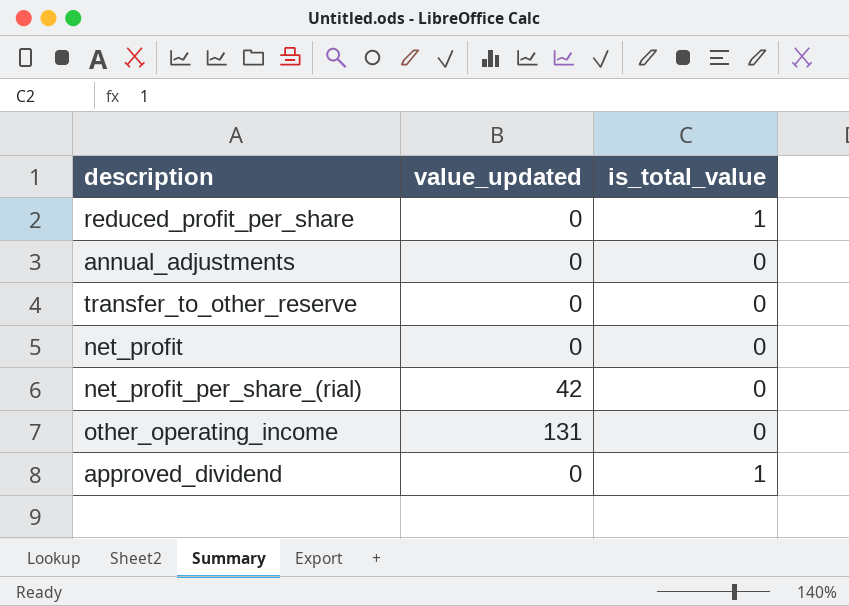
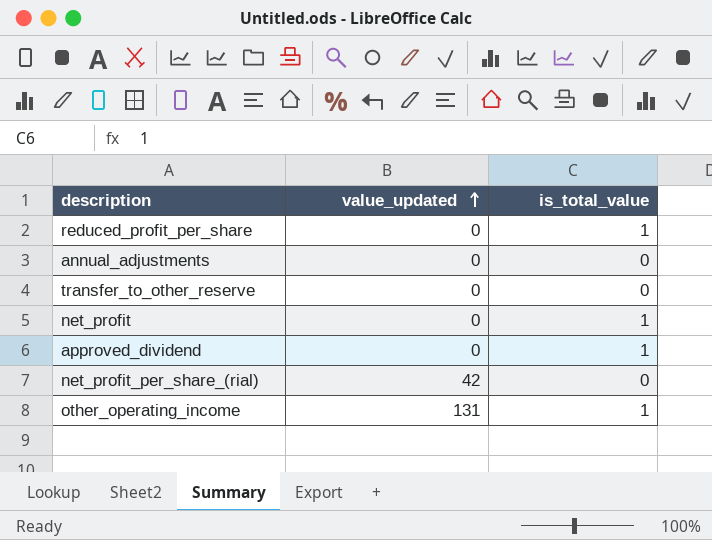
row order: none -> value_updated ascending
net_profit | is_total_value: 0 -> 1
other_operating_income | is_total_value: 0 -> 1

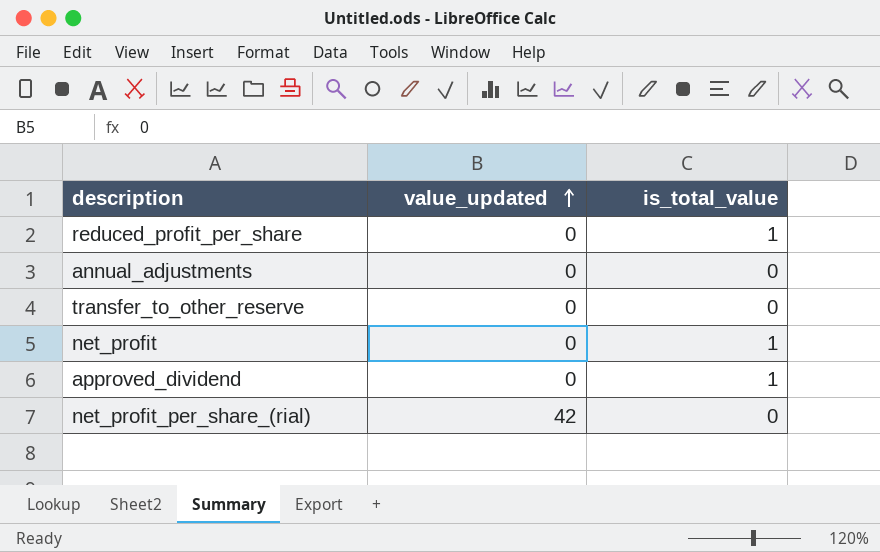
row other_operating_income: 131 | 1 -> none

